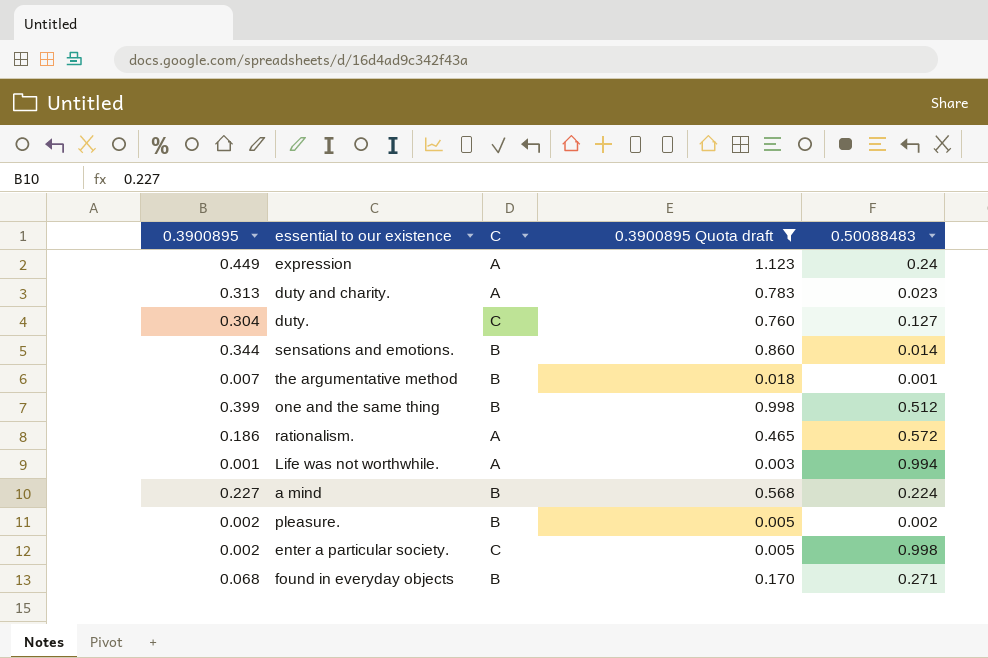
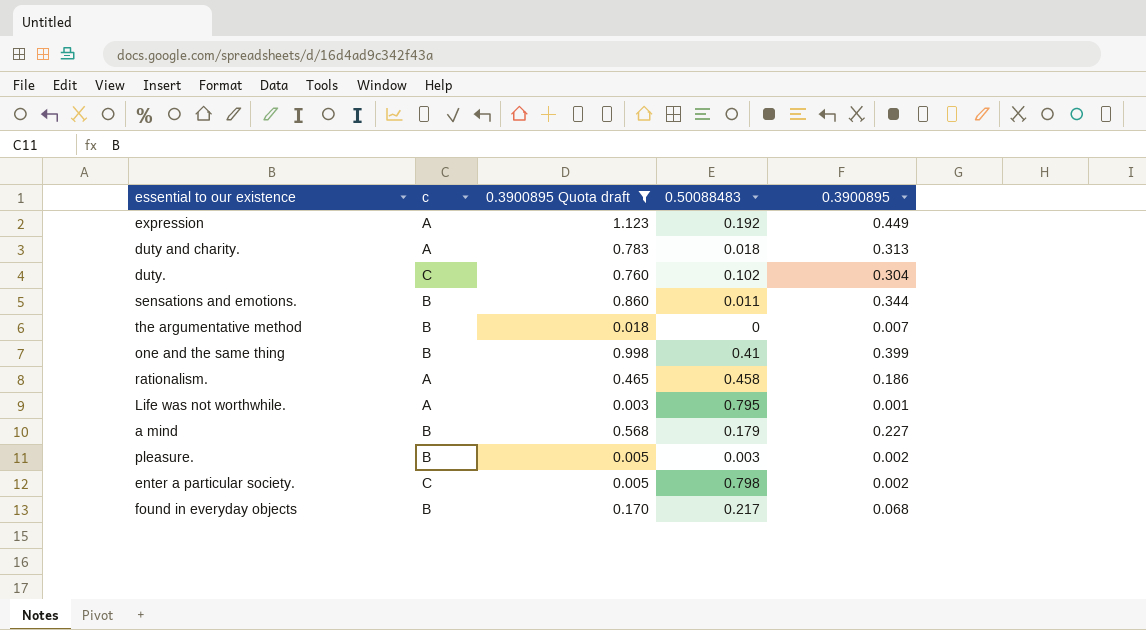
column name: C -> c
column 0.3900895 | position: 1 -> 5
expression | 0.50088483: 0.24 -> 0.192
duty and charity. | 0.50088483: 0.023 -> 0.018
duty. | 0.50088483: 0.127 -> 0.102
sensations and emotions. | 0.50088483: 0.014 -> 0.011
the argumentative method | 0.50088483: 0.001 -> 0
one and the same thing | 0.50088483: 0.512 -> 0.41
rationalism. | 0.50088483: 0.572 -> 0.458
Life was not worthwhile. | 0.50088483: 0.994 -> 0.795
a mind | 0.50088483: 0.224 -> 0.179
pleasure. | 0.50088483: 0.002 -> 0.003
enter a particular society. | 0.50088483: 0.998 -> 0.798
found in everyday objects | 0.50088483: 0.271 -> 0.217

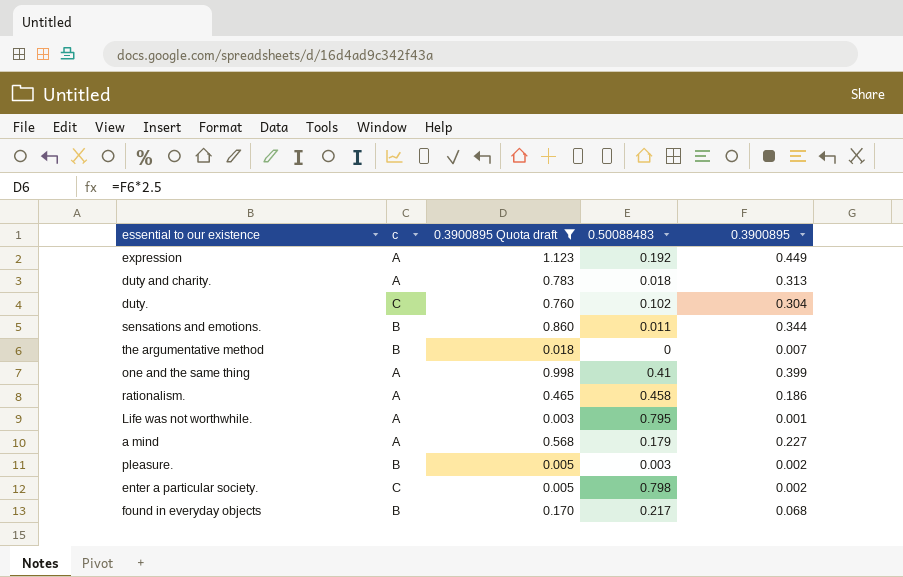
one and the same thing | c: B -> A
a mind | c: B -> A

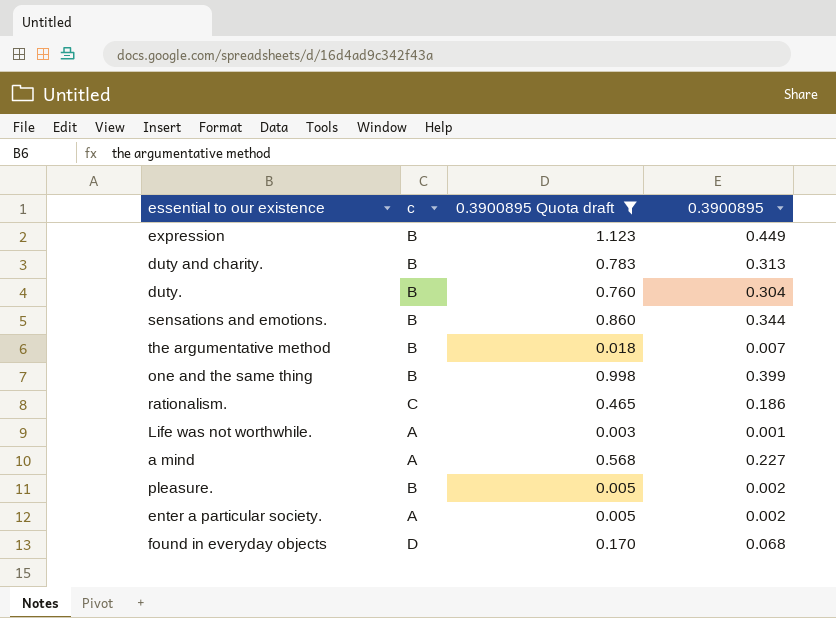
column 0.50088483 | position: 4 -> none
expression | c: A -> B
duty and charity. | c: A -> B
duty. | c: C -> B
one and the same thing | c: A -> B
rationalism. | c: A -> C
enter a particular society. | c: C -> A
found in everyday objects | c: B -> D

